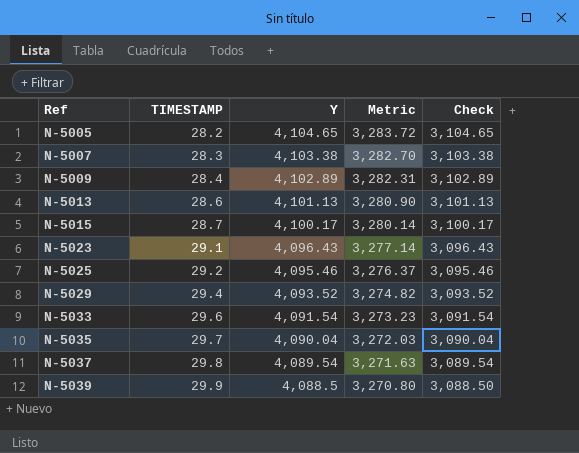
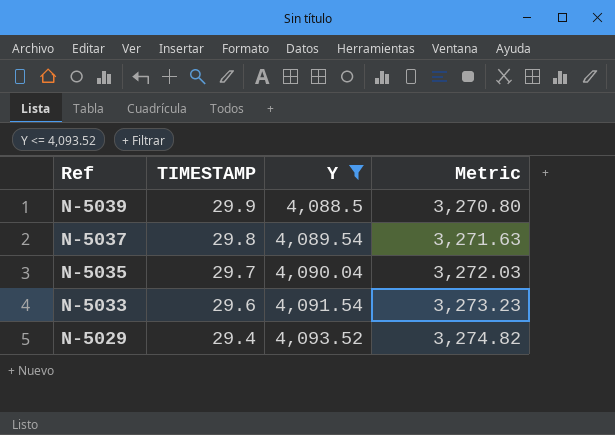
filter: none -> Y <= 4,093.52
row order: Ref ascending -> Ref descending
column Check | formula: [Y] - 1000 -> none

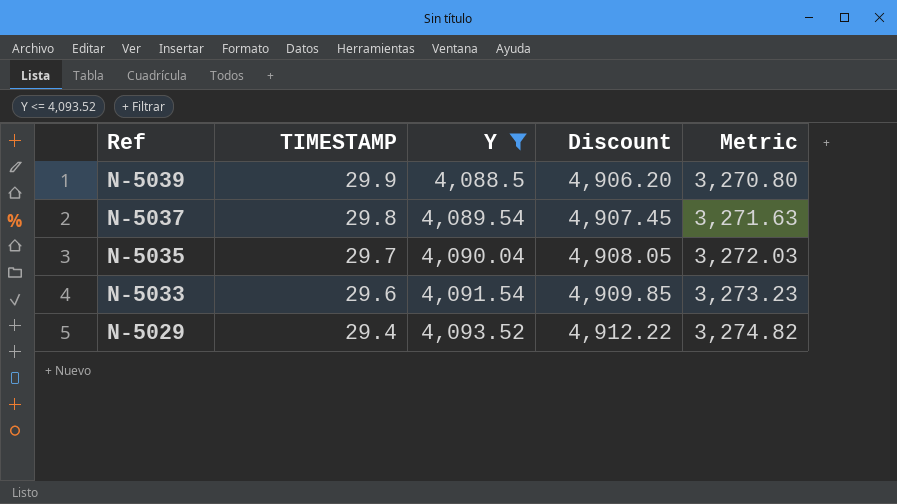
column Discount | formula: none -> [Y] * 1.2

